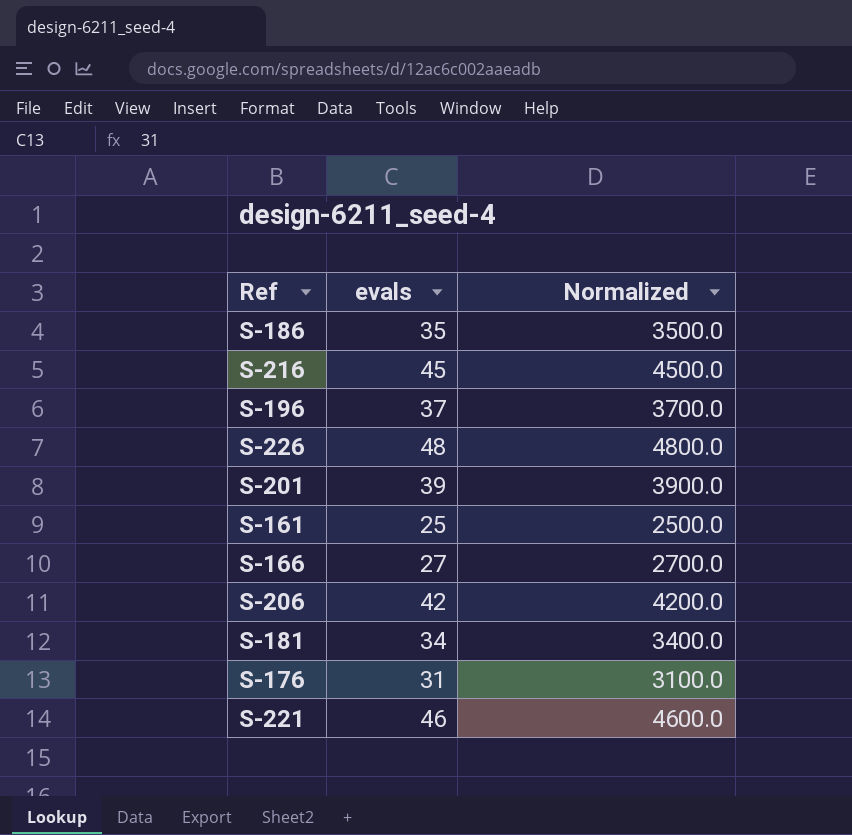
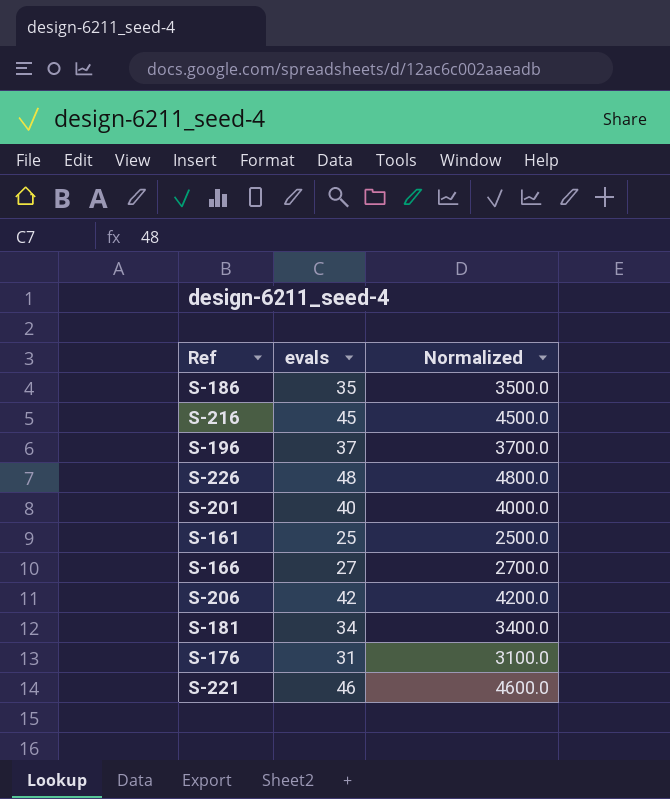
S-201 | evals: 39 -> 40
S-201 | Normalized: 3900.0 -> 4000.0

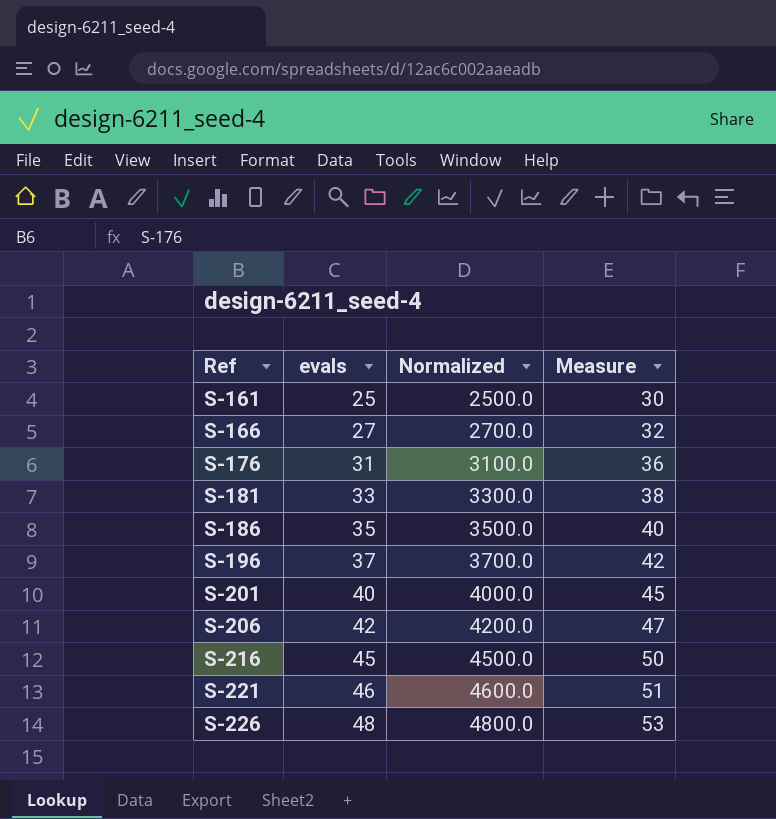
row order: none -> Ref ascending
column Measure | formula: none -> [evals] + 5
S-181 | evals: 34 -> 33
S-181 | Normalized: 3400.0 -> 3300.0

